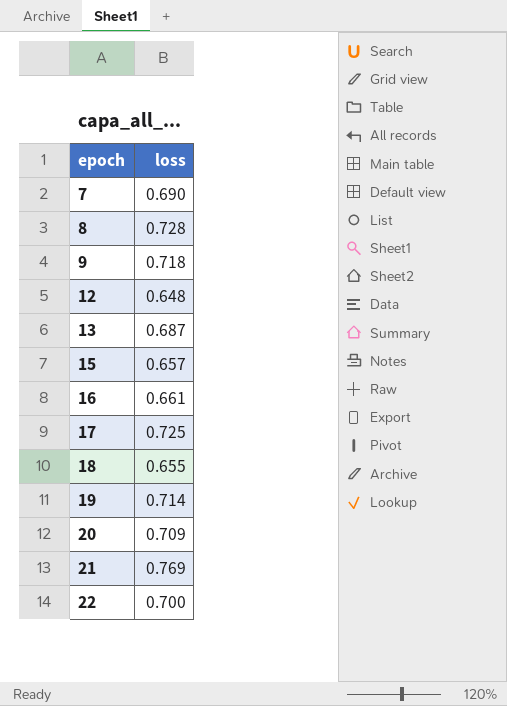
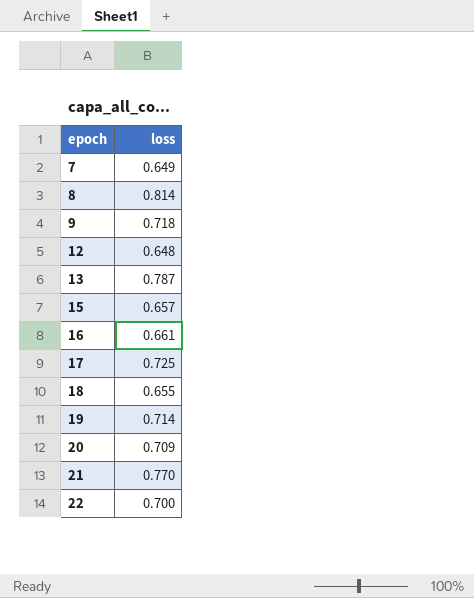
7 | loss: 0.690 -> 0.649
8 | loss: 0.728 -> 0.814
13 | loss: 0.687 -> 0.787
21 | loss: 0.769 -> 0.770

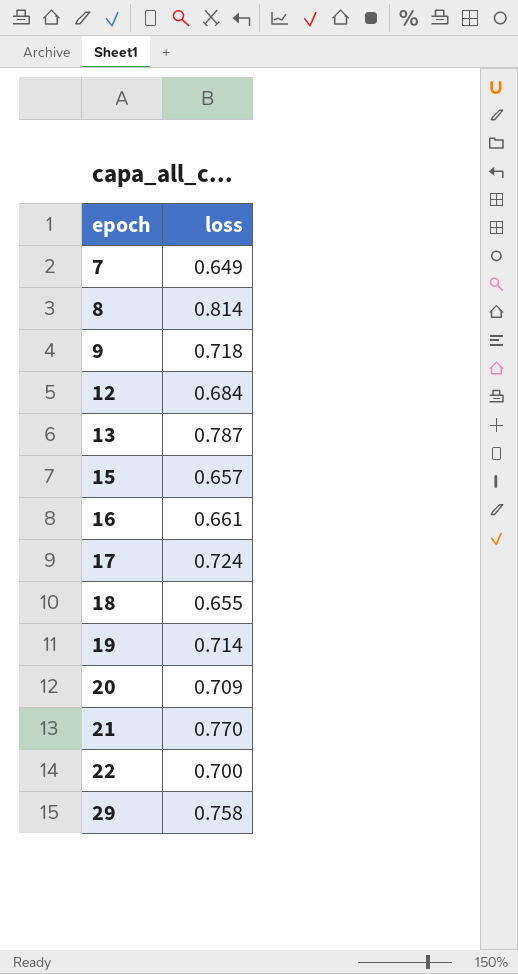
12 | loss: 0.648 -> 0.684
17 | loss: 0.725 -> 0.724
row 29: none -> 0.758

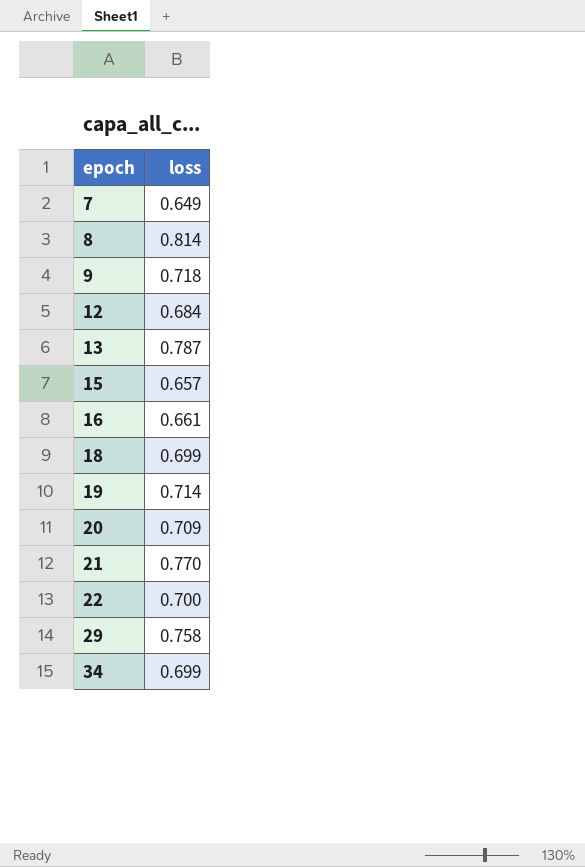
row 17: 0.724 -> none
18 | loss: 0.655 -> 0.699
row 34: none -> 0.699

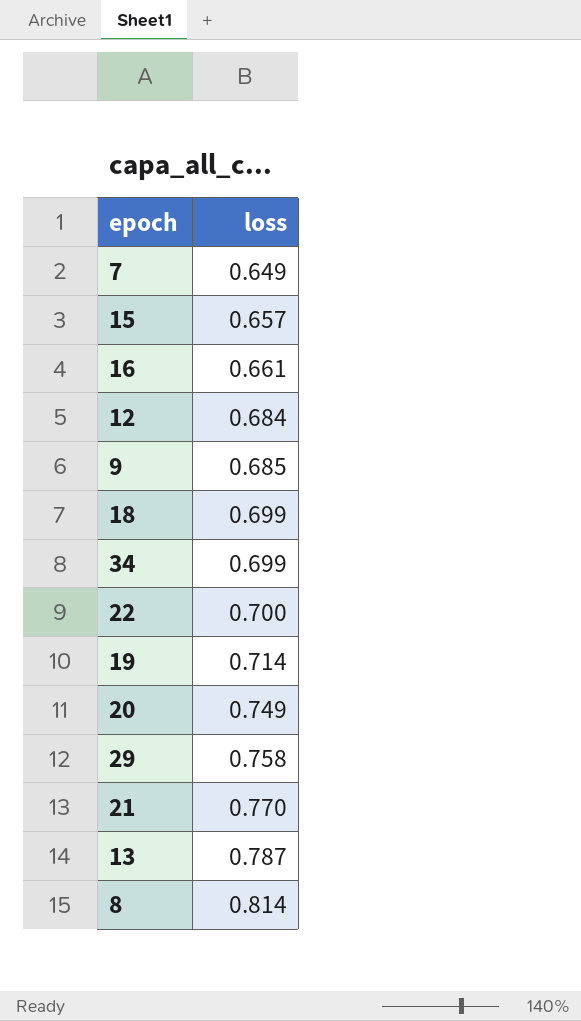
row order: epoch ascending -> loss ascending
9 | loss: 0.718 -> 0.685
20 | loss: 0.709 -> 0.749

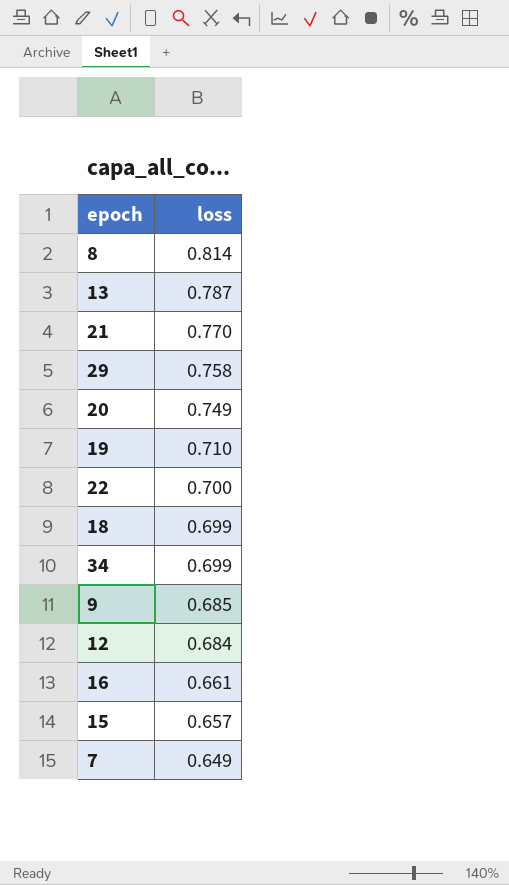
row order: loss ascending -> loss descending
19 | loss: 0.714 -> 0.710

